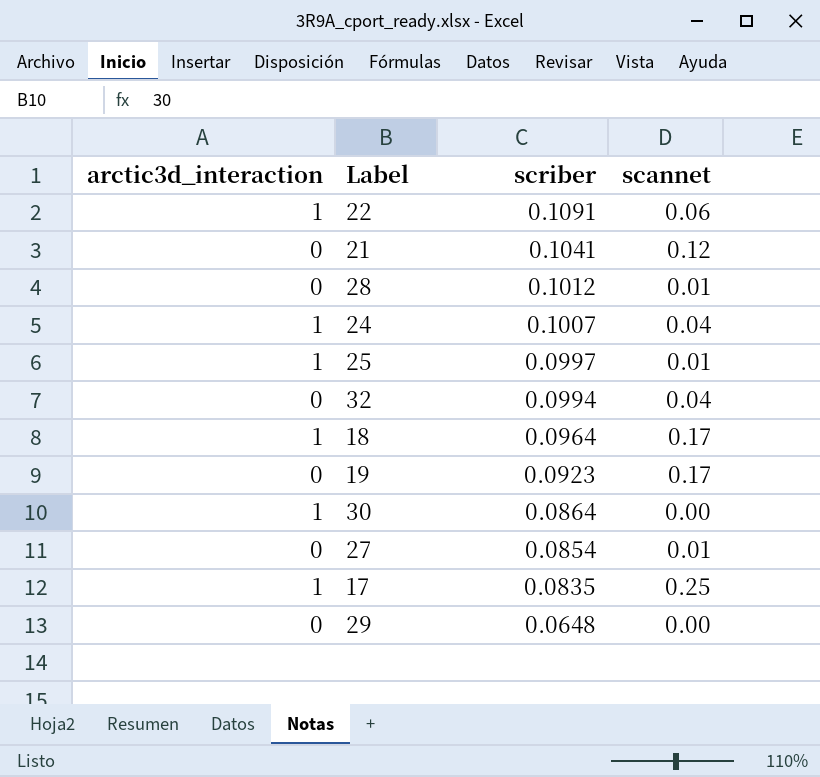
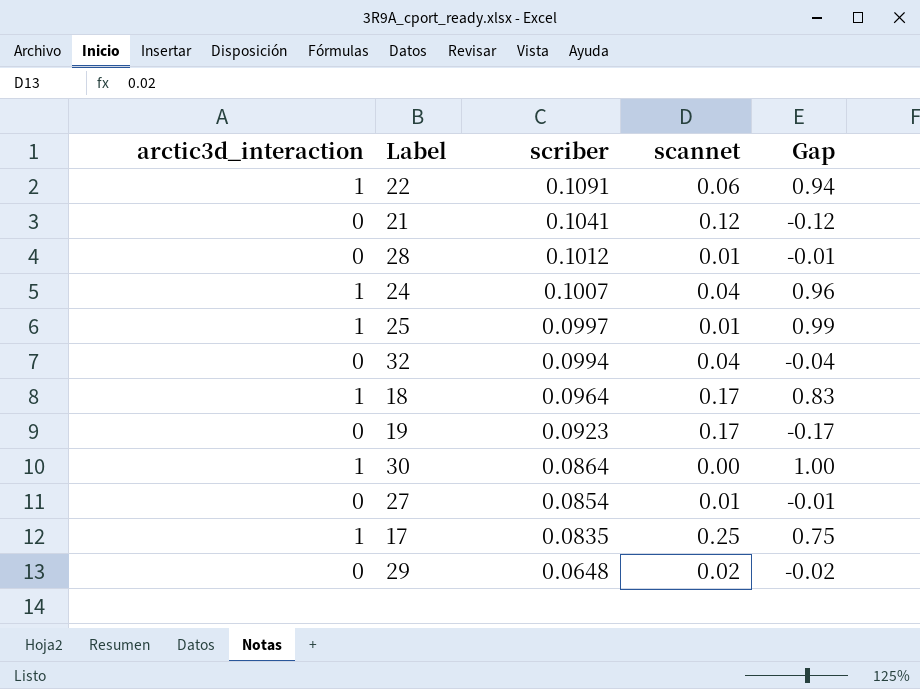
column Gap | formula: none -> [arctic3d_interaction] - [scannet]
29 | scannet: 0.00 -> 0.02

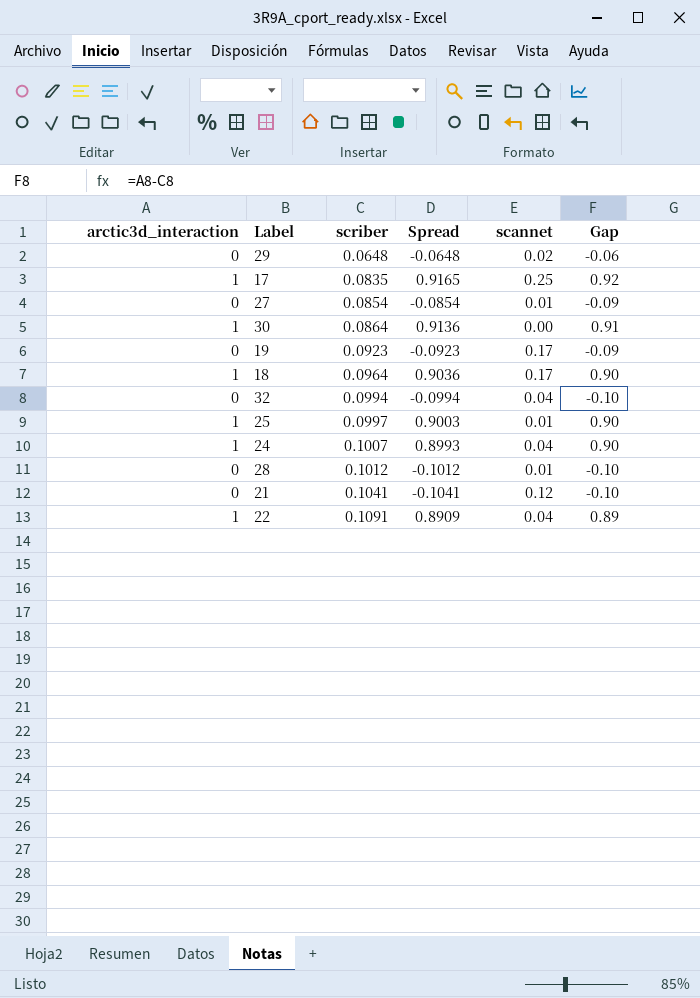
row order: scriber descending -> scriber ascending
column Spread | formula: none -> [arctic3d_interaction] - [scriber]
column Gap | formula: [arctic3d_interaction] - [scannet] -> [arctic3d_interaction] - [scriber]
22 | scannet: 0.06 -> 0.04

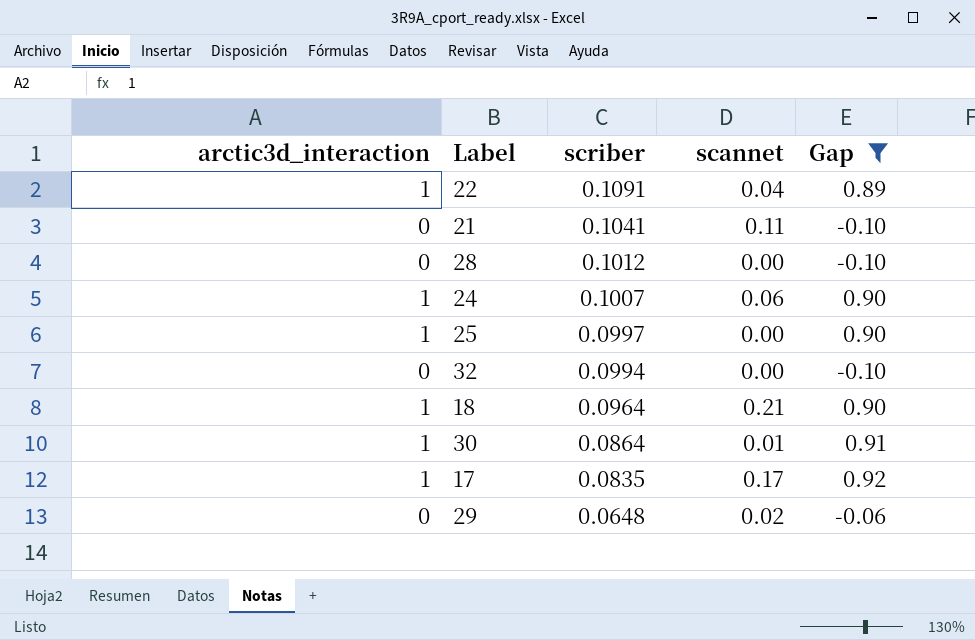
filter: none -> Gap != -0.09
row order: scriber ascending -> scriber descending
column Spread | formula: [arctic3d_interaction] - [scriber] -> none
21 | scannet: 0.12 -> 0.11
28 | scannet: 0.01 -> 0.00
24 | scannet: 0.04 -> 0.06
25 | scannet: 0.01 -> 0.00
32 | scannet: 0.04 -> 0.00
18 | scannet: 0.17 -> 0.21
30 | scannet: 0.00 -> 0.01
17 | scannet: 0.25 -> 0.17

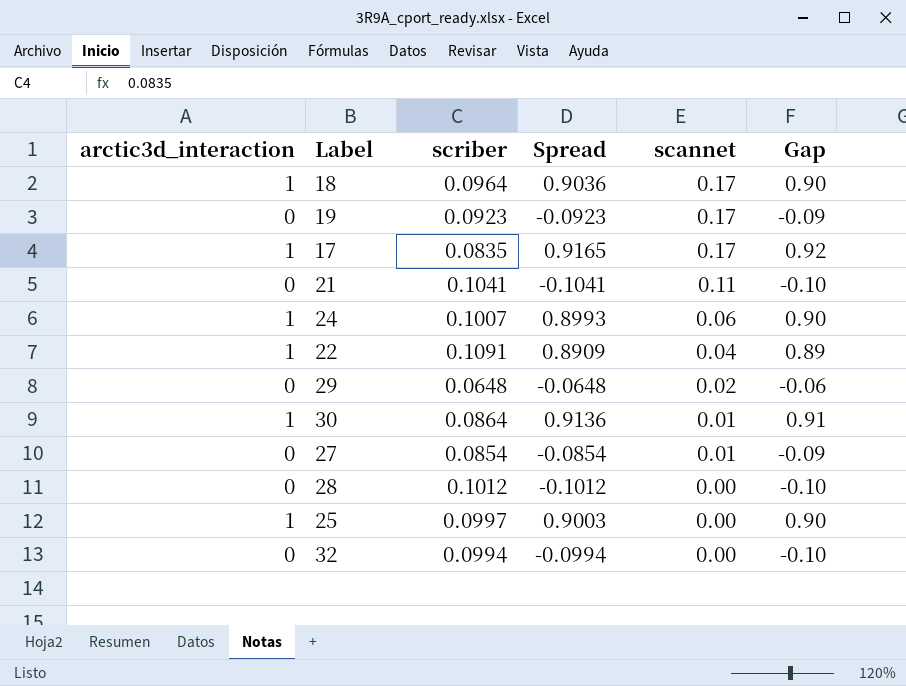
filter: Gap != -0.09 -> none
row order: scriber descending -> scannet descending
column Spread | formula: none -> [arctic3d_interaction] - [scriber]
18 | scannet: 0.21 -> 0.17

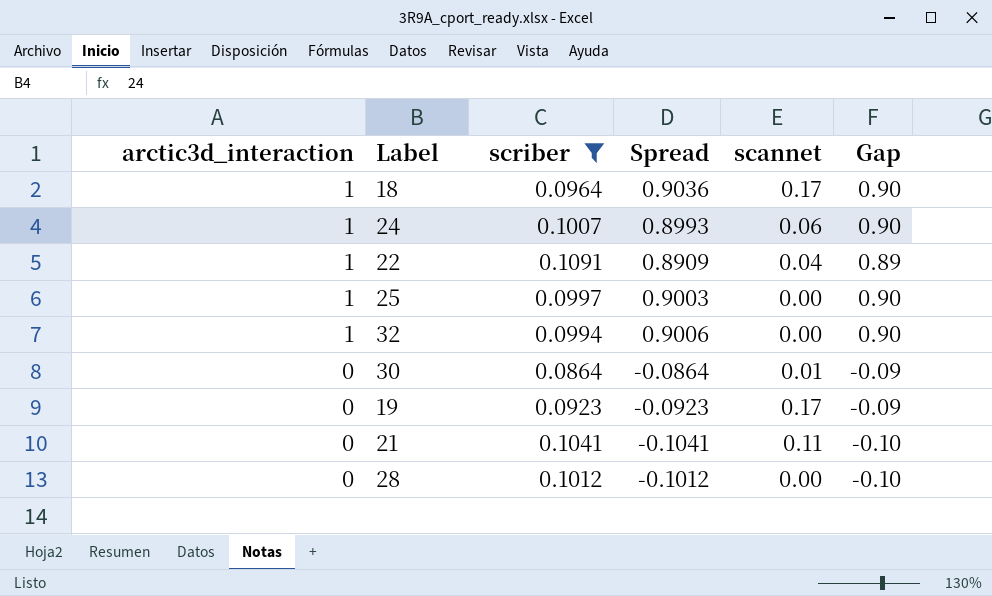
filter: none -> scriber >= 0.0864
row order: scannet descending -> arctic3d_interaction descending
32 | arctic3d_interaction: 0 -> 1
32 | Spread: -0.0994 -> 0.9006
32 | Gap: -0.10 -> 0.90
30 | arctic3d_interaction: 1 -> 0
30 | Spread: 0.9136 -> -0.0864
30 | Gap: 0.91 -> -0.09

